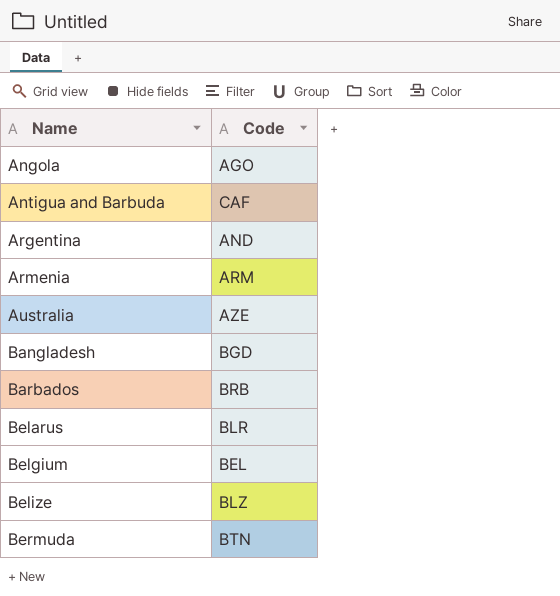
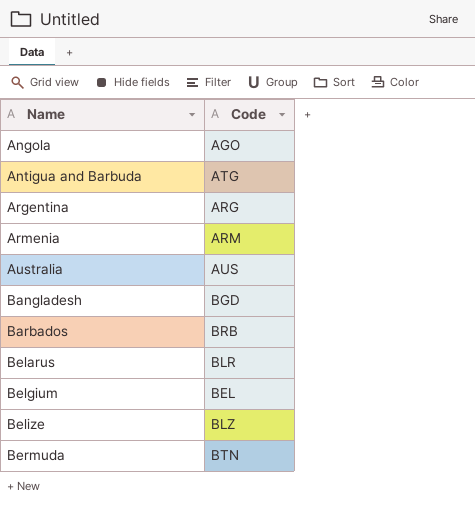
Antigua and Barbuda | Code: CAF -> ATG
Argentina | Code: AND -> ARG
Australia | Code: AZE -> AUS

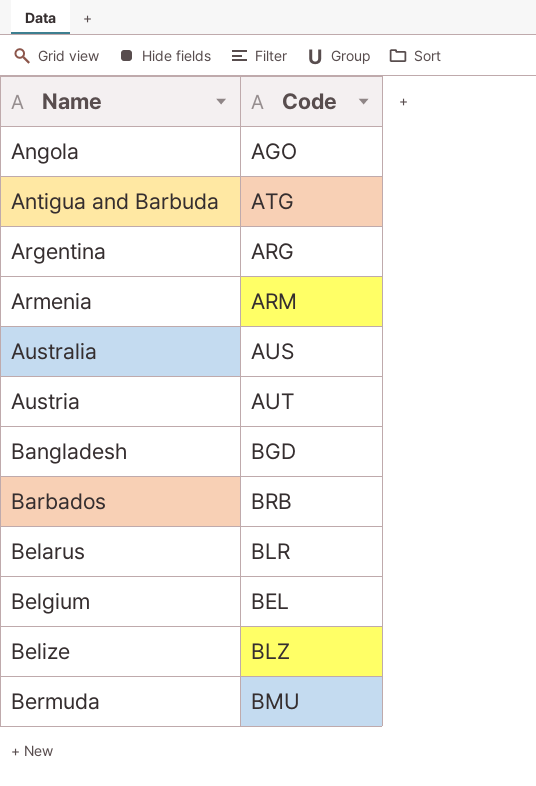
row Austria: none -> AUT
Bermuda | Code: BTN -> BMU

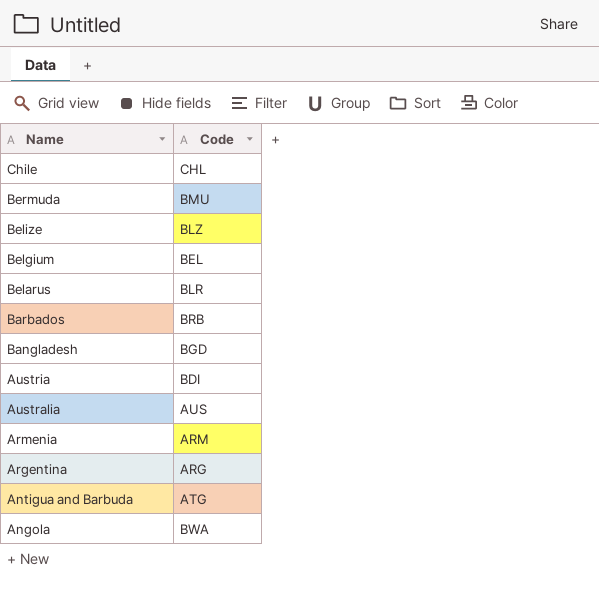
row order: Name ascending -> Name descending
row Chile: none -> CHL
Austria | Code: AUT -> BDI
Angola | Code: AGO -> BWA

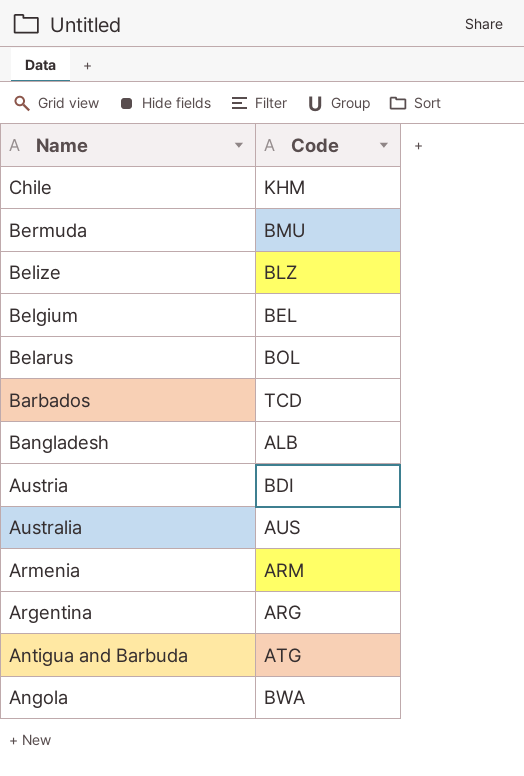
Chile | Code: CHL -> KHM
Belarus | Code: BLR -> BOL
Barbados | Code: BRB -> TCD
Bangladesh | Code: BGD -> ALB

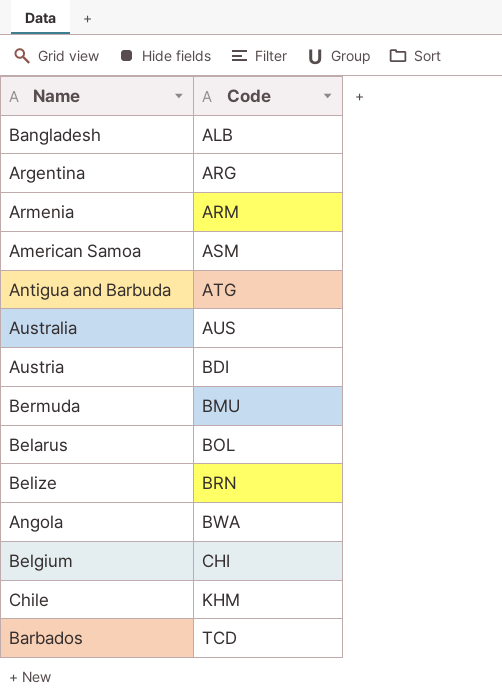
row order: Name descending -> Code ascending
row American Samoa: none -> ASM
Belize | Code: BLZ -> BRN
Belgium | Code: BEL -> CHI

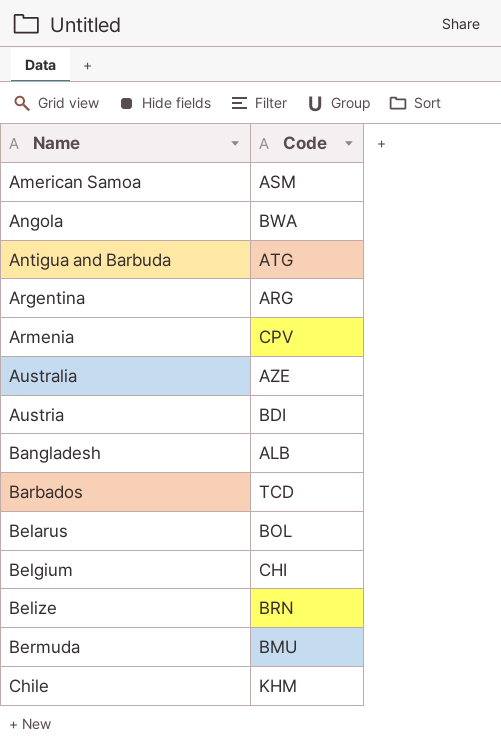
row order: Code ascending -> Name ascending
Armenia | Code: ARM -> CPV
Australia | Code: AUS -> AZE

